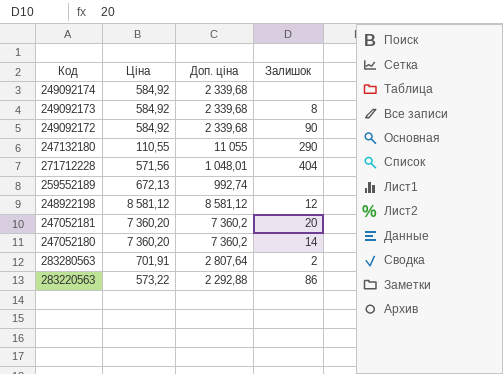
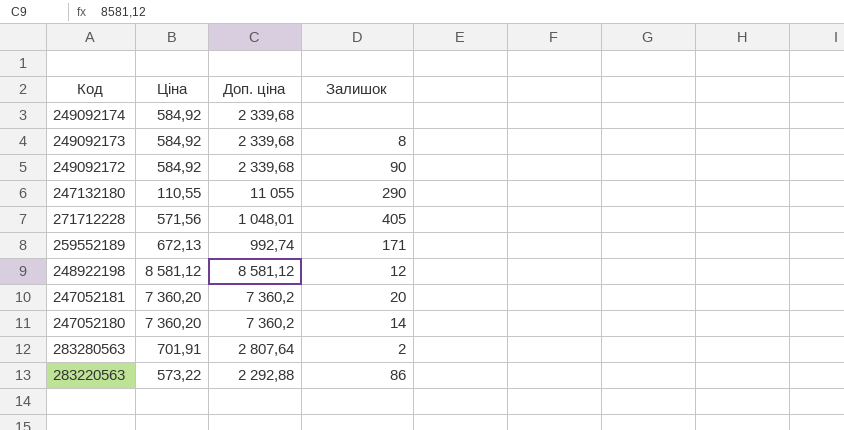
271712228 | Залишок: 404 -> 405
259552189 | Залишок: none -> 171

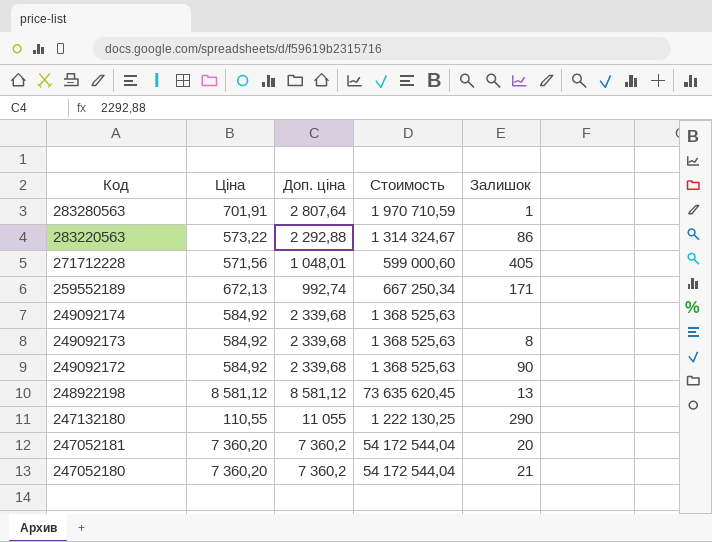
row order: none -> Код descending
column Стоимость | formula: none -> [Ціна] * [Доп. ціна]
283280563 | Залишок: 2 -> 1
248922198 | Залишок: 12 -> 13
247052180 | Залишок: 14 -> 21

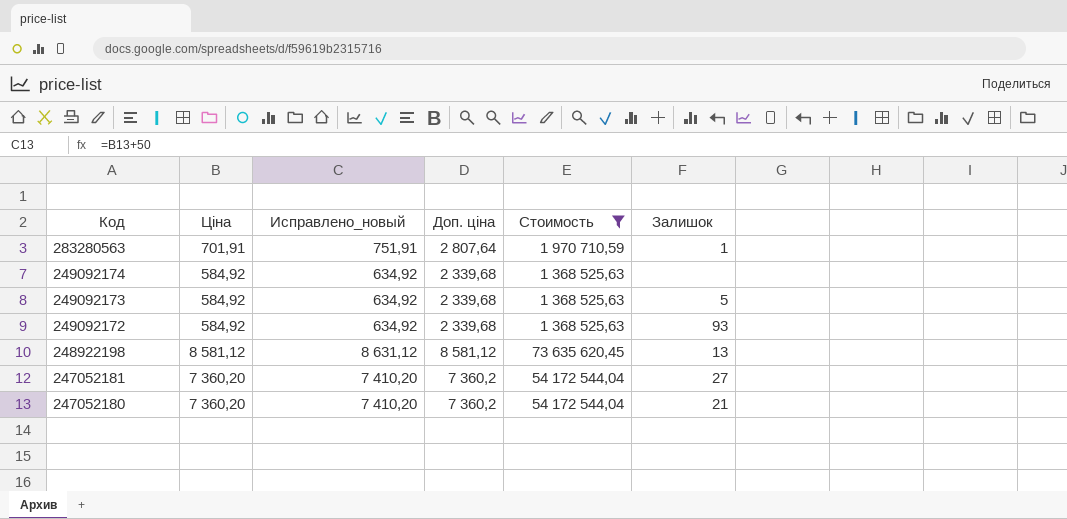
filter: none -> Стоимость >= 1 368 525,63
column Исправлено_новый | formula: none -> [Ціна] + 50
249092173 | Залишок: 8 -> 5
249092172 | Залишок: 90 -> 93
247052181 | Залишок: 20 -> 27

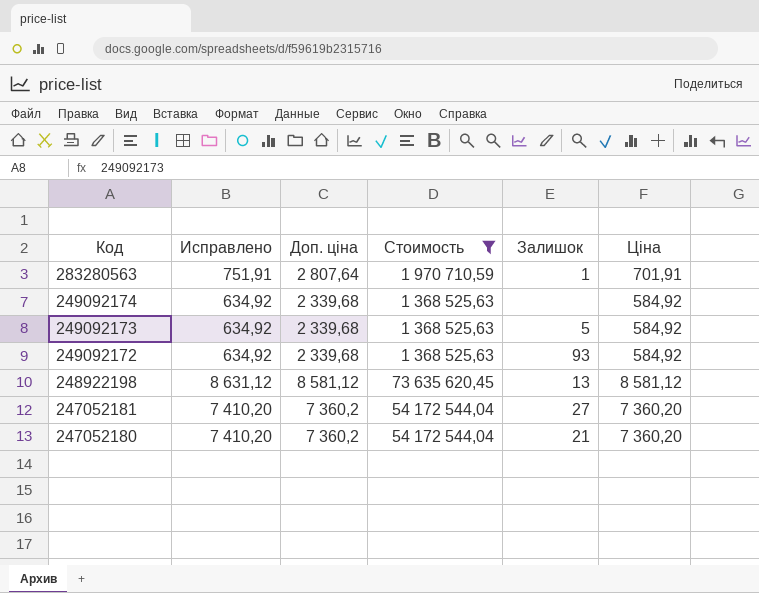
column name: Исправлено_новый -> Исправлено
column Ціна | position: 2 -> 6

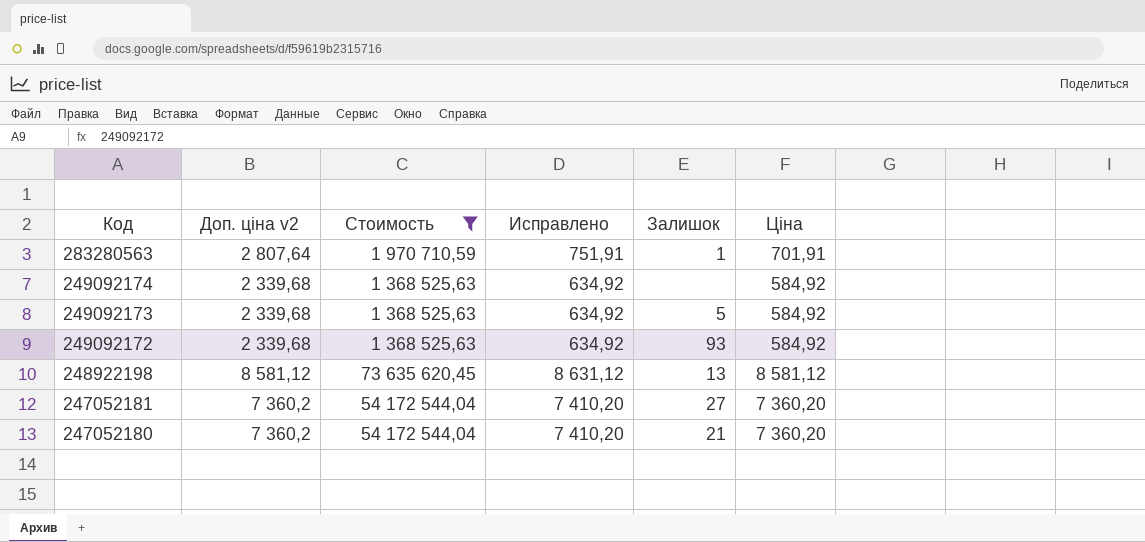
column name: Доп. ціна -> Доп. ціна v2
column Исправлено | position: 2 -> 4

